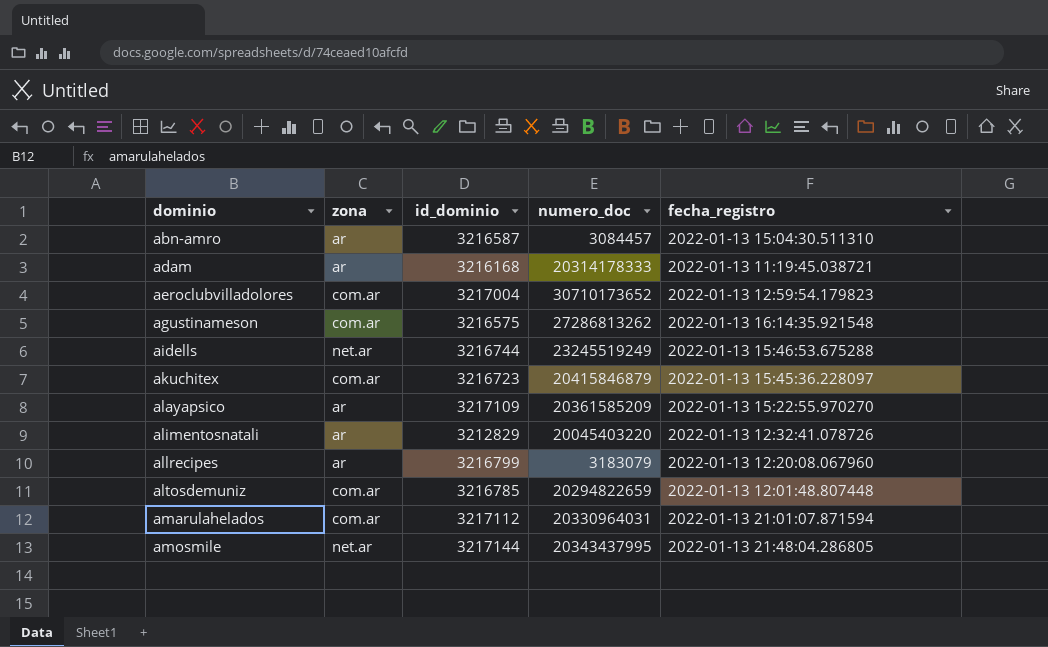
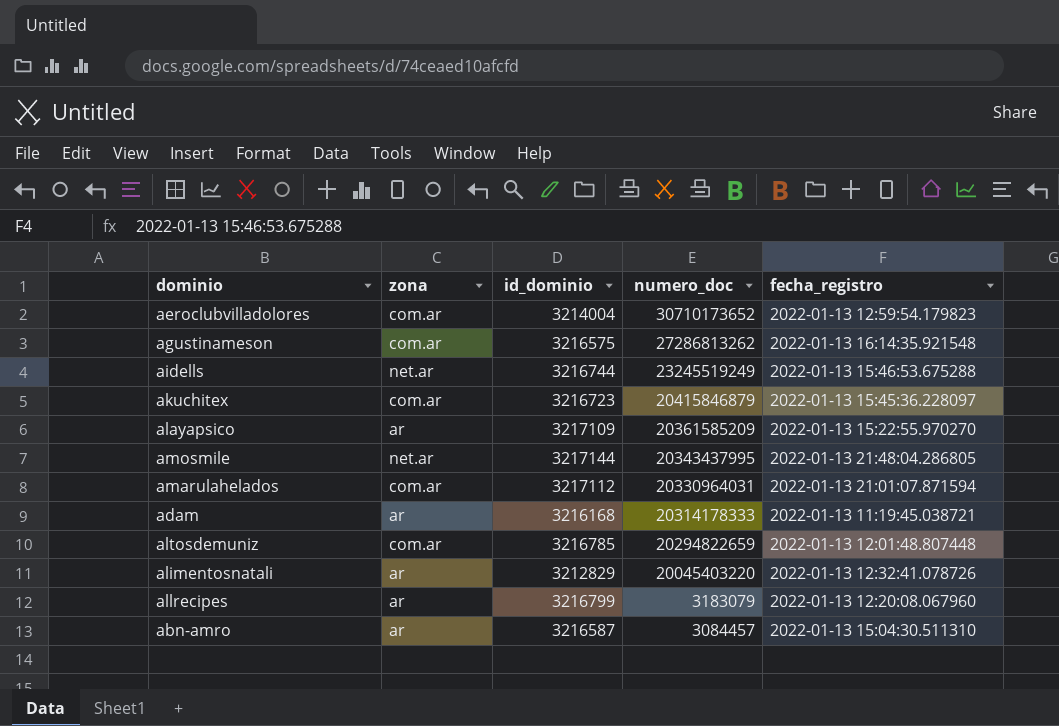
row order: dominio ascending -> numero_doc descending
aeroclubvilladolores | id_dominio: 3217004 -> 3214004

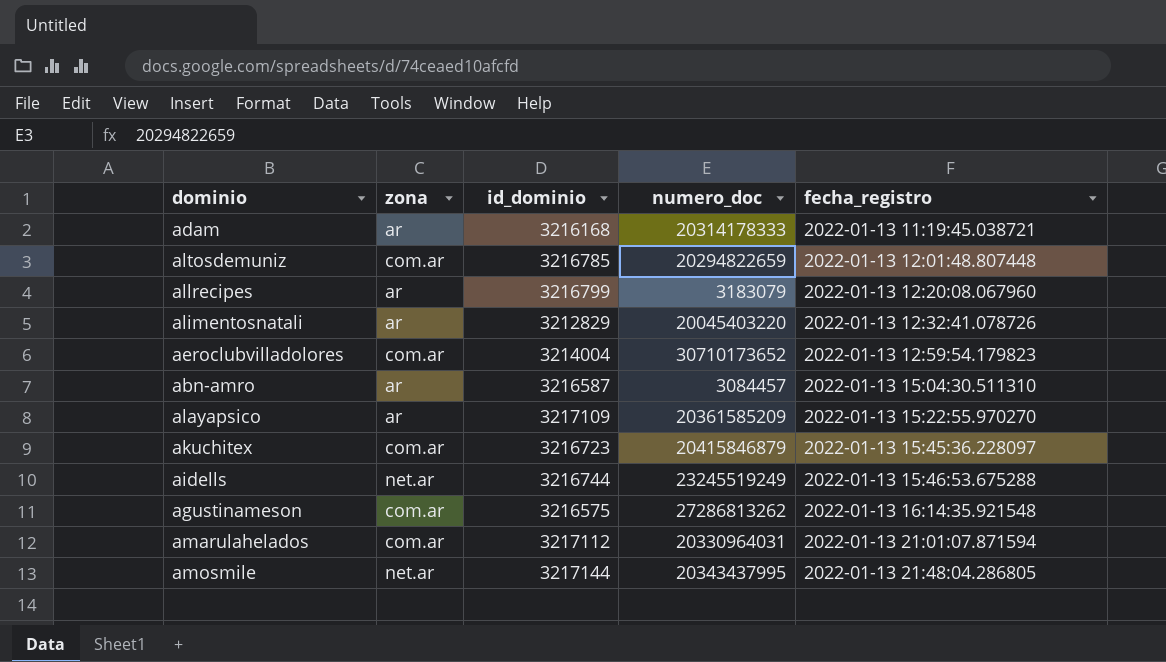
row order: numero_doc descending -> fecha_registro ascending

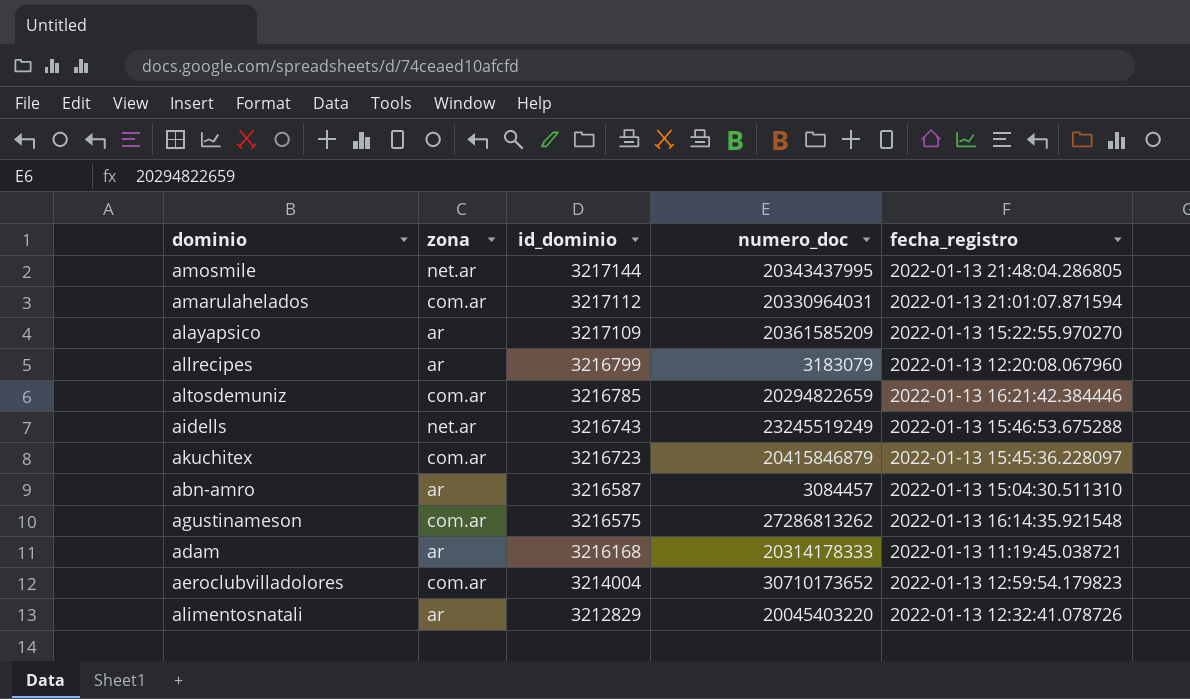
row order: fecha_registro ascending -> id_dominio descending
altosdemuniz | fecha_registro: 2022-01-13 12:01:48.807448 -> 2022-01-13 16:21:42.384446
aidells | id_dominio: 3216744 -> 3216743

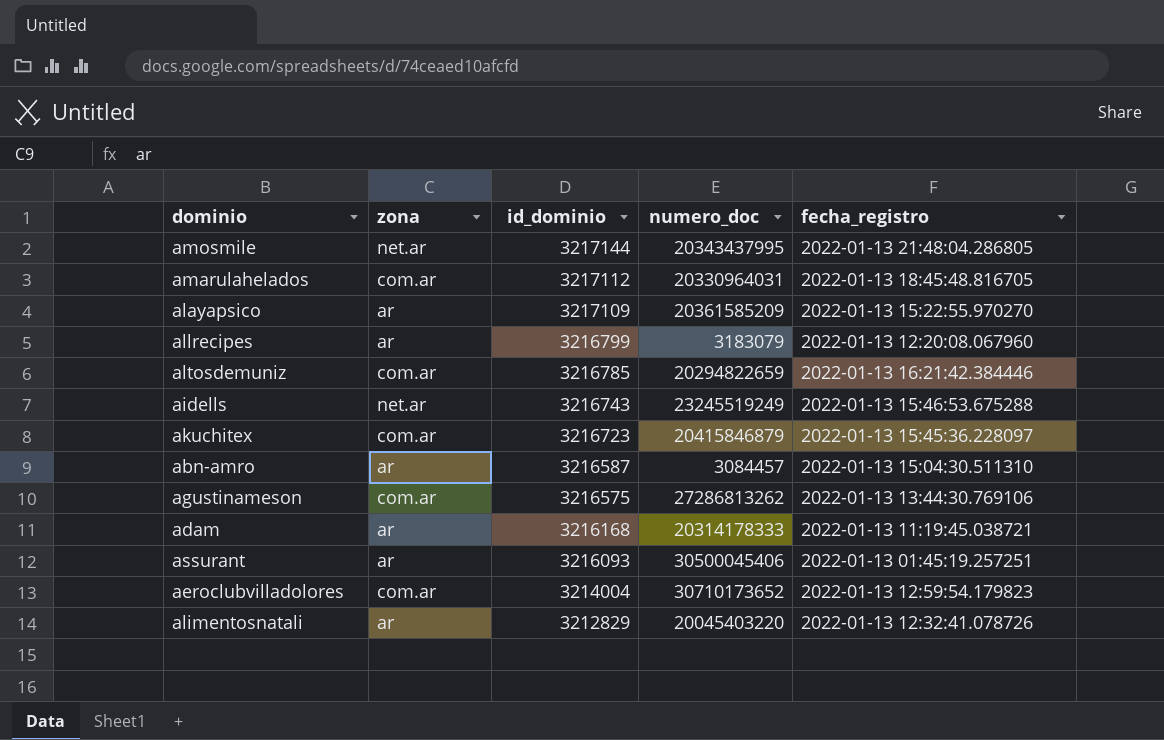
amarulahelados | fecha_registro: 2022-01-13 21:01:07.871594 -> 2022-01-13 18:45:48.816705
agustinameson | fecha_registro: 2022-01-13 16:14:35.921548 -> 2022-01-13 13:44:30.769106
row assurant: none -> ar | 3216093 | 30500045406 | 2022-01-13 01:45:19.257251

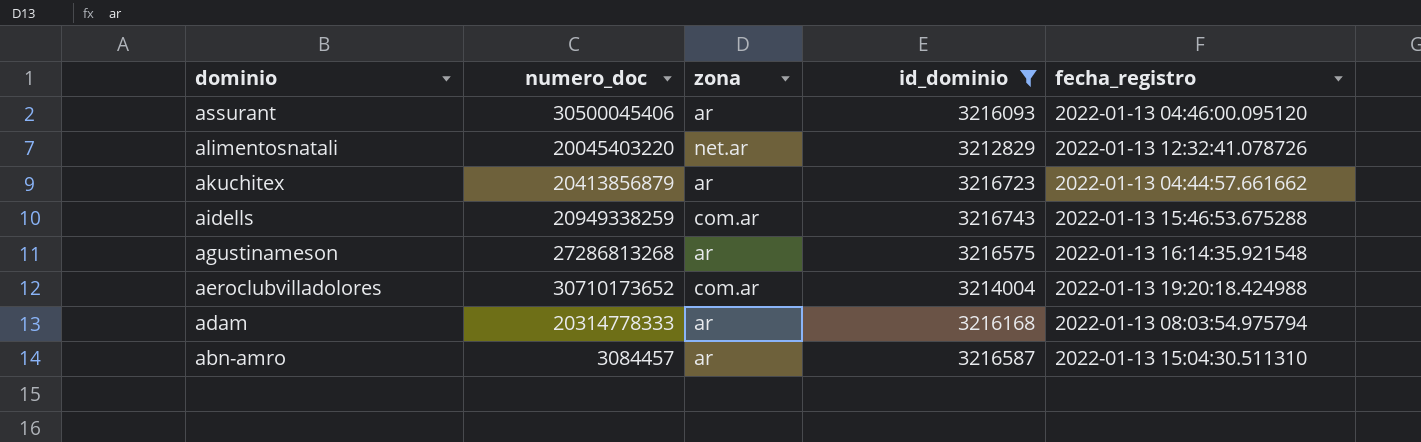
filter: none -> id_dominio <= 3216743
row order: id_dominio descending -> dominio descending
column numero_doc | position: 4 -> 2
assurant | fecha_registro: 2022-01-13 01:45:19.257251 -> 2022-01-13 04:46:00.095120
alimentosnatali | zona: ar -> net.ar
akuchitex | numero_doc: 20415846879 -> 20413856879
akuchitex | zona: com.ar -> ar
akuchitex | fecha_registro: 2022-01-13 15:45:36.228097 -> 2022-01-13 04:44:57.661662
aidells | numero_doc: 23245519249 -> 20949338259
aidells | zona: net.ar -> com.ar
agustinameson | numero_doc: 27286813262 -> 27286813268
agustinameson | zona: com.ar -> ar
agustinameson | fecha_registro: 2022-01-13 13:44:30.769106 -> 2022-01-13 16:14:35.921548
aeroclubvilladolores | fecha_registro: 2022-01-13 12:59:54.179823 -> 2022-01-13 19:20:18.424988
adam | numero_doc: 20314178333 -> 20314778333
adam | fecha_registro: 2022-01-13 11:19:45.038721 -> 2022-01-13 08:03:54.975794

